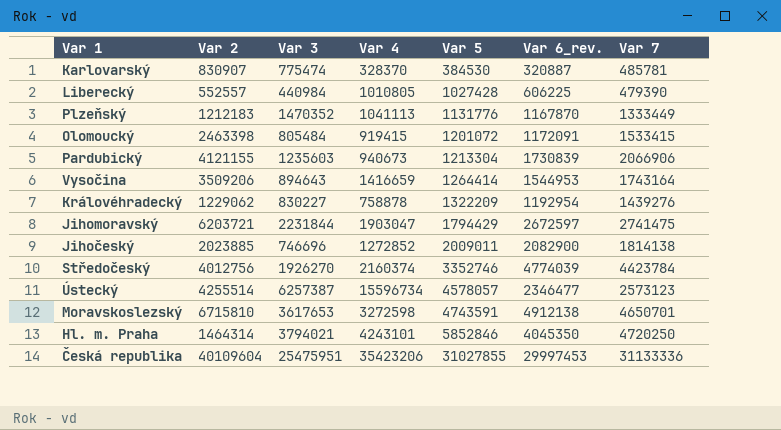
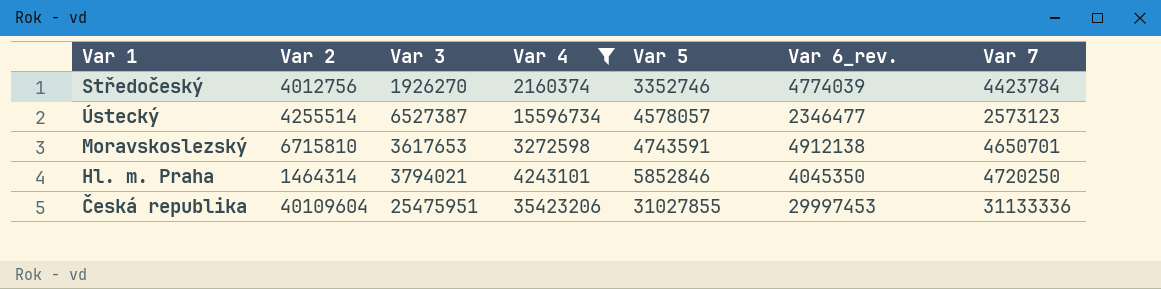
filter: none -> Var 4 >= 2160374
Ústecký | Var 3: 6257387 -> 6527387

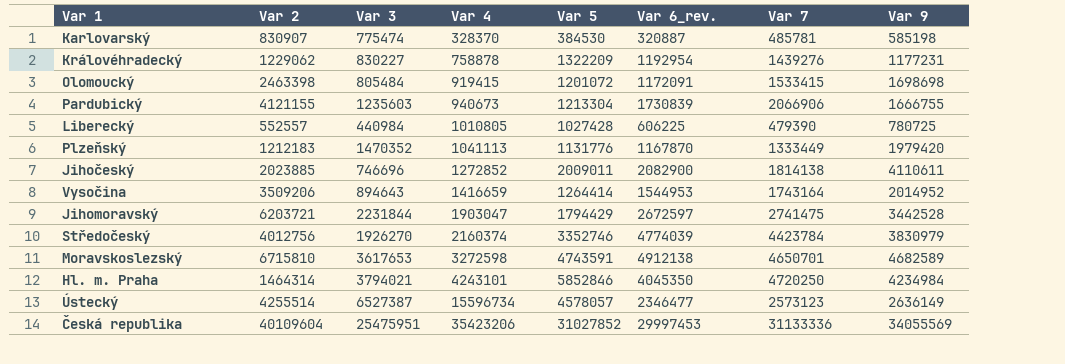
filter: Var 4 >= 2160374 -> none
row order: Var 5 ascending -> Var 4 ascending
column Var 9 | position: none -> 8
Česká republika | Var 5: 31027855 -> 31027852

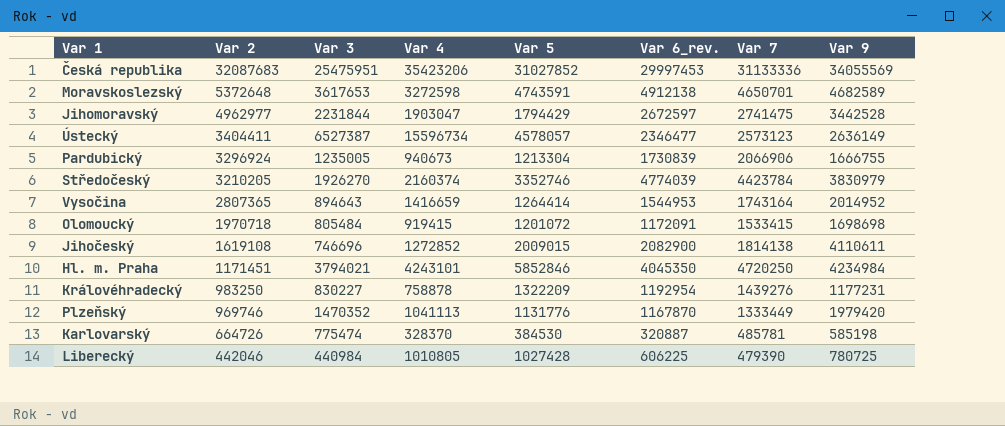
row order: Var 4 ascending -> Var 2 descending
Česká republika | Var 2: 40109604 -> 32087683
Moravskoslezský | Var 2: 6715810 -> 5372648
Jihomoravský | Var 2: 6203721 -> 4962977
Ústecký | Var 2: 4255514 -> 3404411
Pardubický | Var 2: 4121155 -> 3296924
Pardubický | Var 3: 1235603 -> 1235005
Středočeský | Var 2: 4012756 -> 3210205
Vysočina | Var 2: 3509206 -> 2807365
Olomoucký | Var 2: 2463398 -> 1970718
Jihočeský | Var 2: 2023885 -> 1619108
Jihočeský | Var 5: 2009011 -> 2009015
Hl. m. Praha | Var 2: 1464314 -> 1171451
Královéhradecký | Var 2: 1229062 -> 983250
Plzeňský | Var 2: 1212183 -> 969746
Karlovarský | Var 2: 830907 -> 664726
Liberecký | Var 2: 552557 -> 442046

